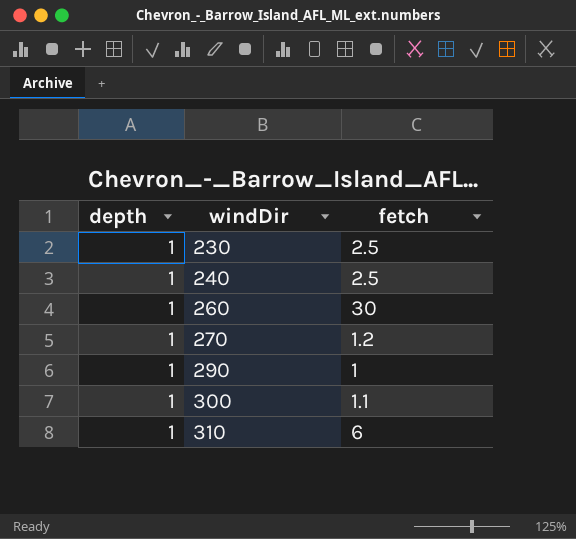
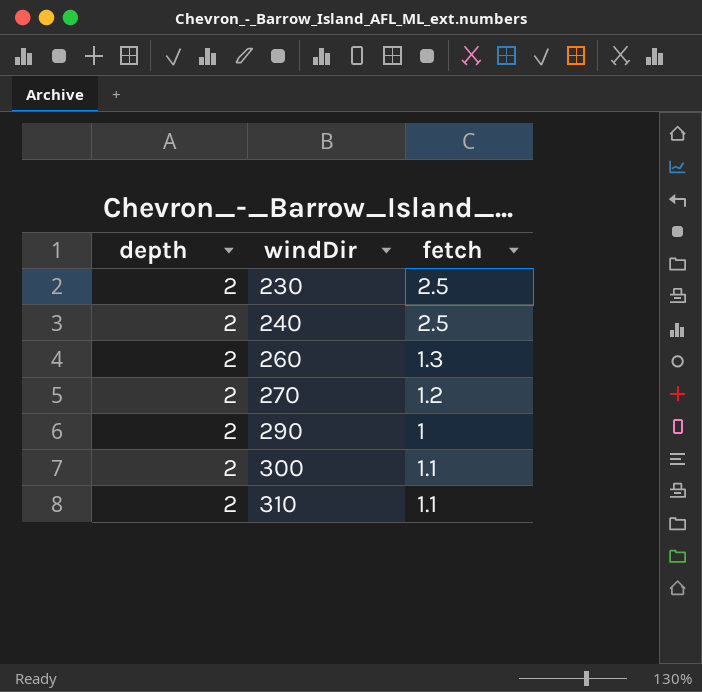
230 | depth: 1 -> 2
240 | depth: 1 -> 2
260 | depth: 1 -> 2
260 | fetch: 30 -> 1.3
270 | depth: 1 -> 2
290 | depth: 1 -> 2
300 | depth: 1 -> 2
310 | depth: 1 -> 2
310 | fetch: 6 -> 1.1

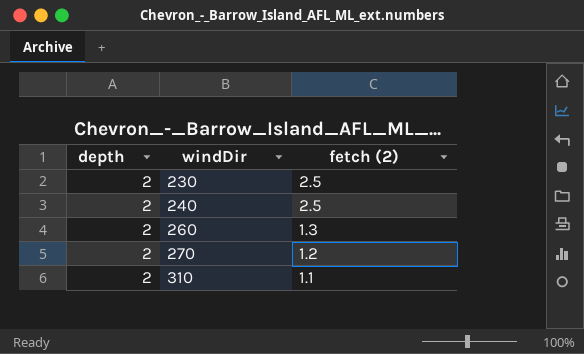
column name: fetch -> fetch (2)
row 290: 2 | 1 -> none
row 300: 2 | 1.1 -> none

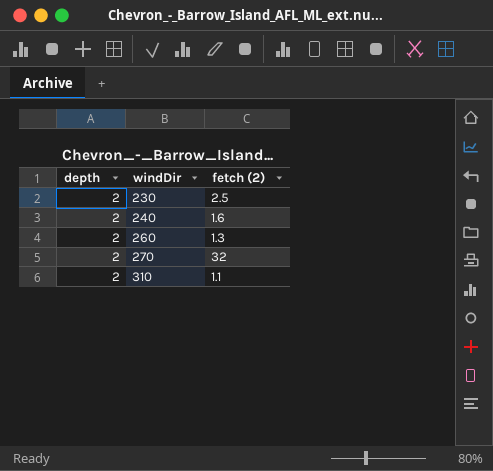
240 | fetch (2): 2.5 -> 1.6
270 | fetch (2): 1.2 -> 32

